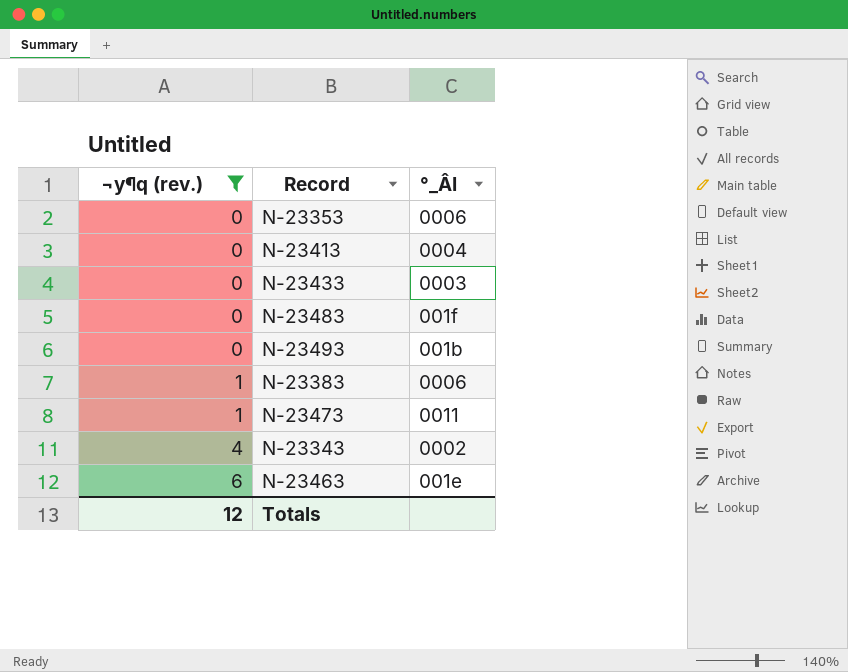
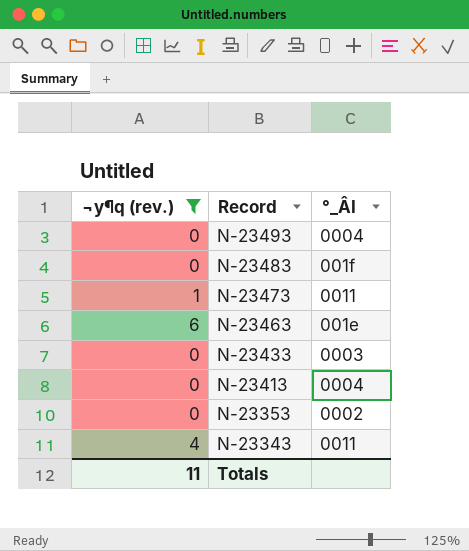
row order: ¬y¶q (rev.) ascending -> Record descending
row N-23383: 1 | 0006 -> none
N-23493 | °_ÂI: 001b -> 0004
N-23353 | °_ÂI: 0006 -> 0002
N-23343 | °_ÂI: 0002 -> 0011
Totals | ¬y¶q (rev.): 12 -> 11

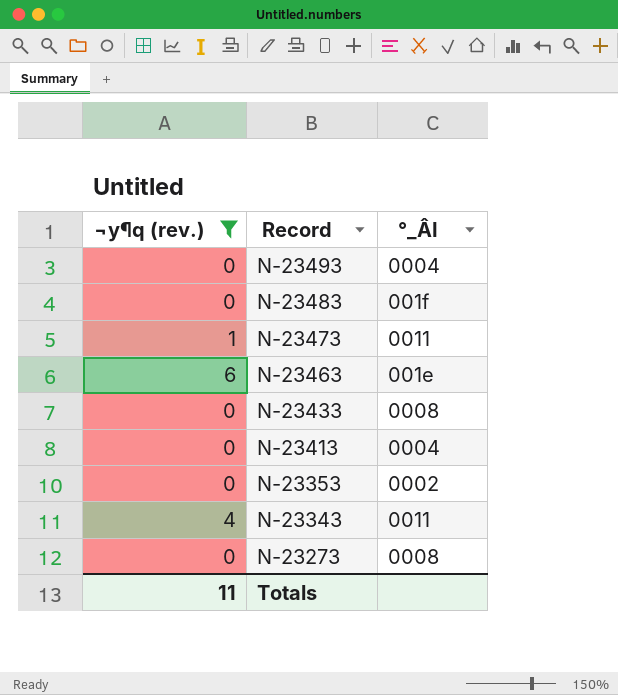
N-23433 | °_ÂI: 0003 -> 0008
row N-23273: none -> 0 | 0008

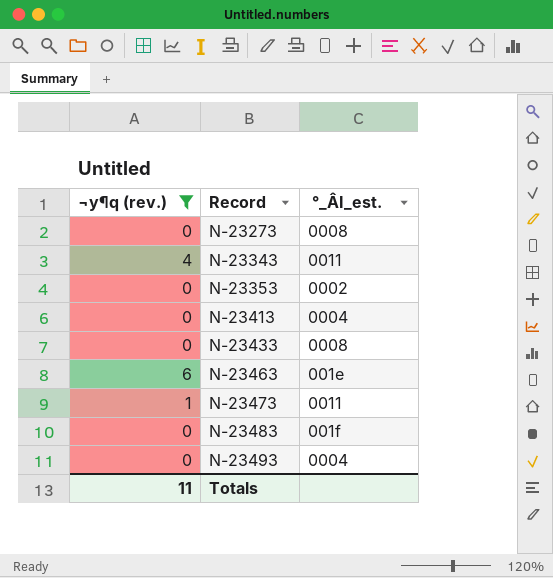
row order: Record descending -> Record ascending
column name: °_ÂI -> °_ÂI_est.

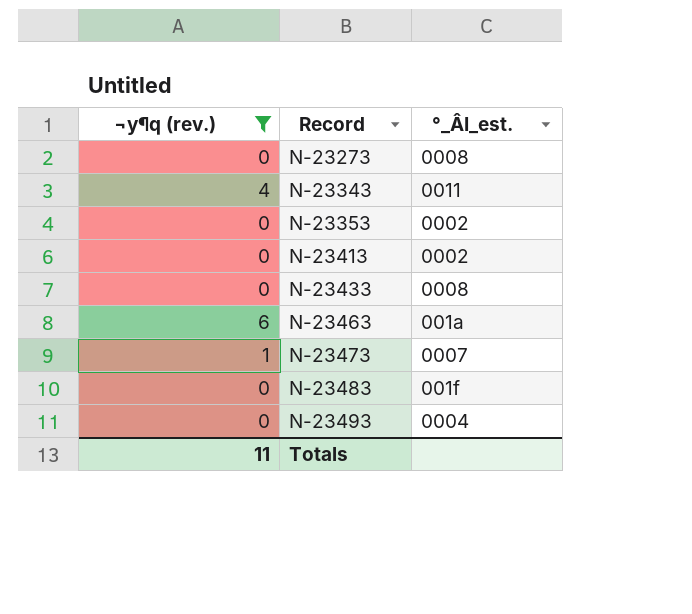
N-23413 | °_ÂI_est.: 0004 -> 0002
N-23463 | °_ÂI_est.: 001e -> 001a
N-23473 | °_ÂI_est.: 0011 -> 0007

